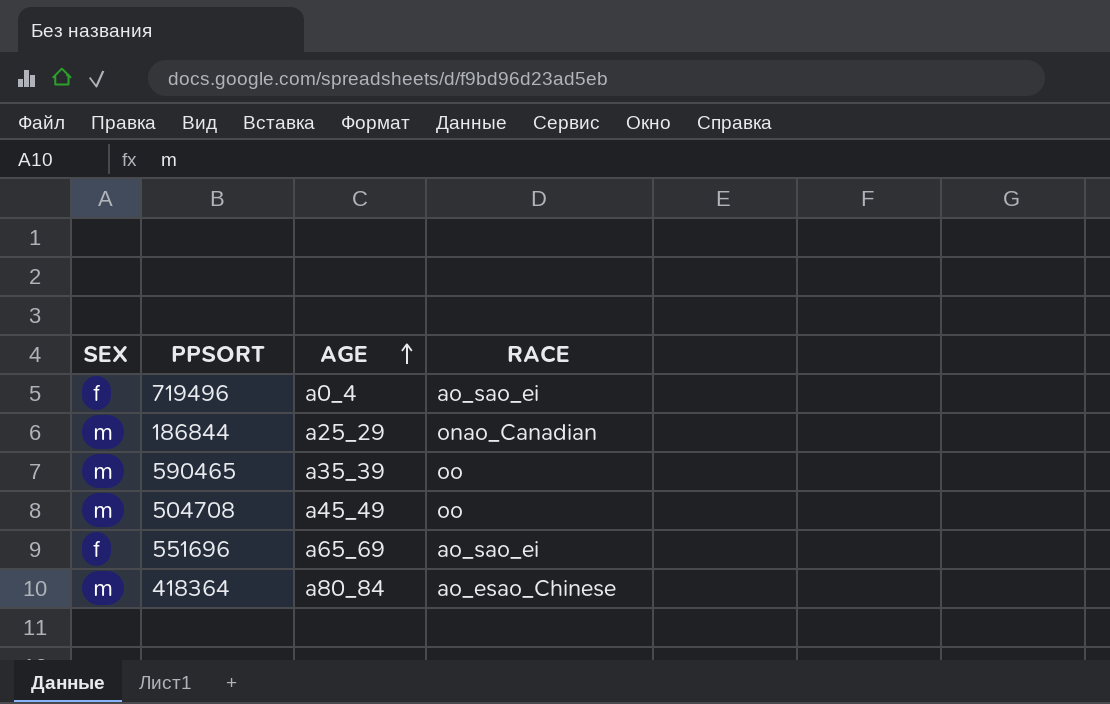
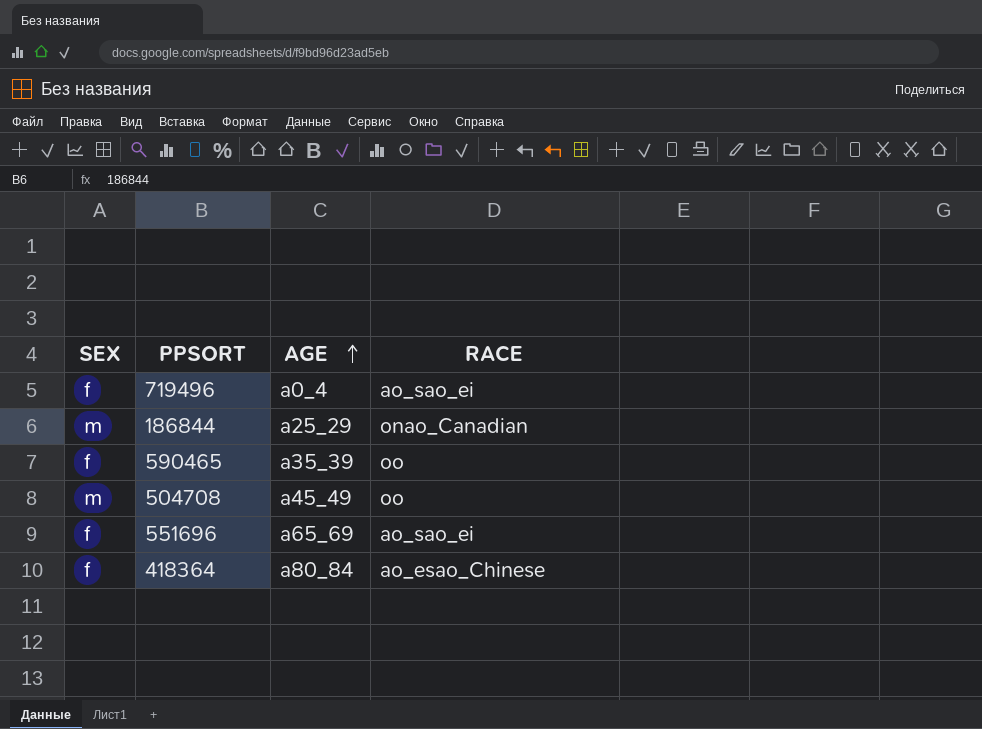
590465 | SEX: m -> f
418364 | SEX: m -> f

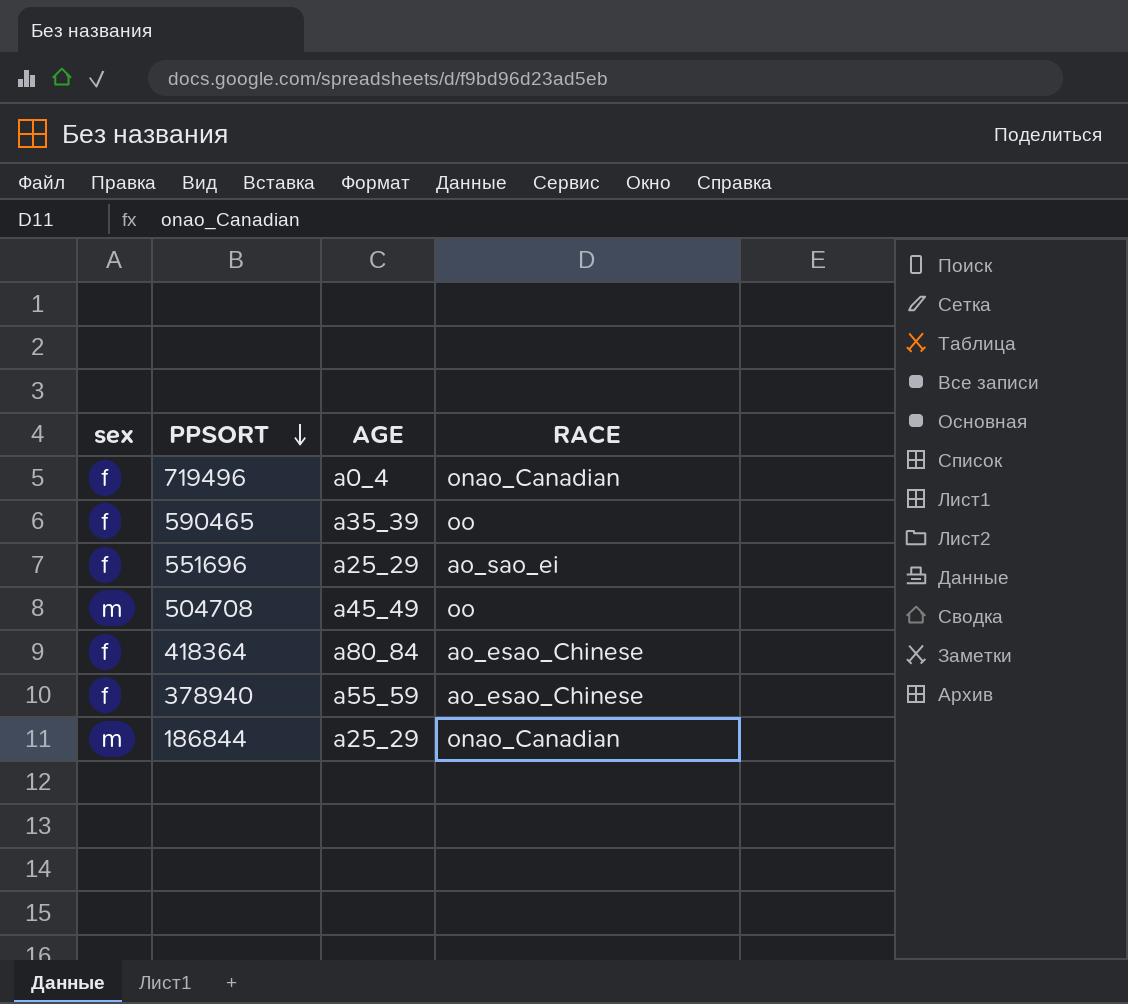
row order: AGE ascending -> PPSORT descending
column name: SEX -> sex
719496 | RACE: ao_sao_ei -> onao_Canadian
551696 | AGE: a65_69 -> a25_29
row 378940: none -> f | a55_59 | ao_esao_Chinese

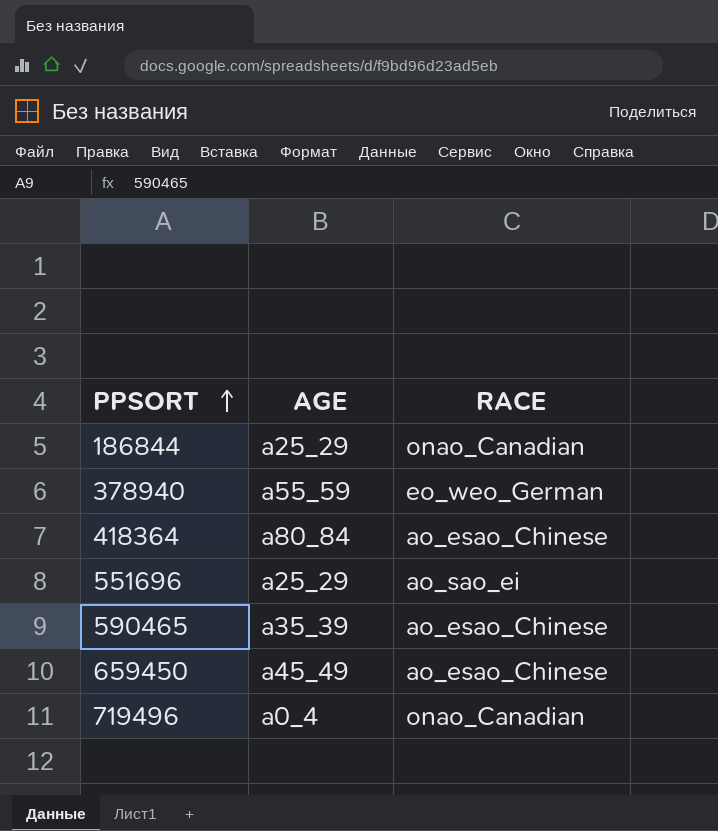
row order: PPSORT descending -> PPSORT ascending
column sex | position: 1 -> none
row 504708: m | a45_49 | oo -> none
378940 | RACE: ao_esao_Chinese -> eo_weo_German
590465 | RACE: oo -> ao_esao_Chinese
row 659450: none -> a45_49 | ao_esao_Chinese

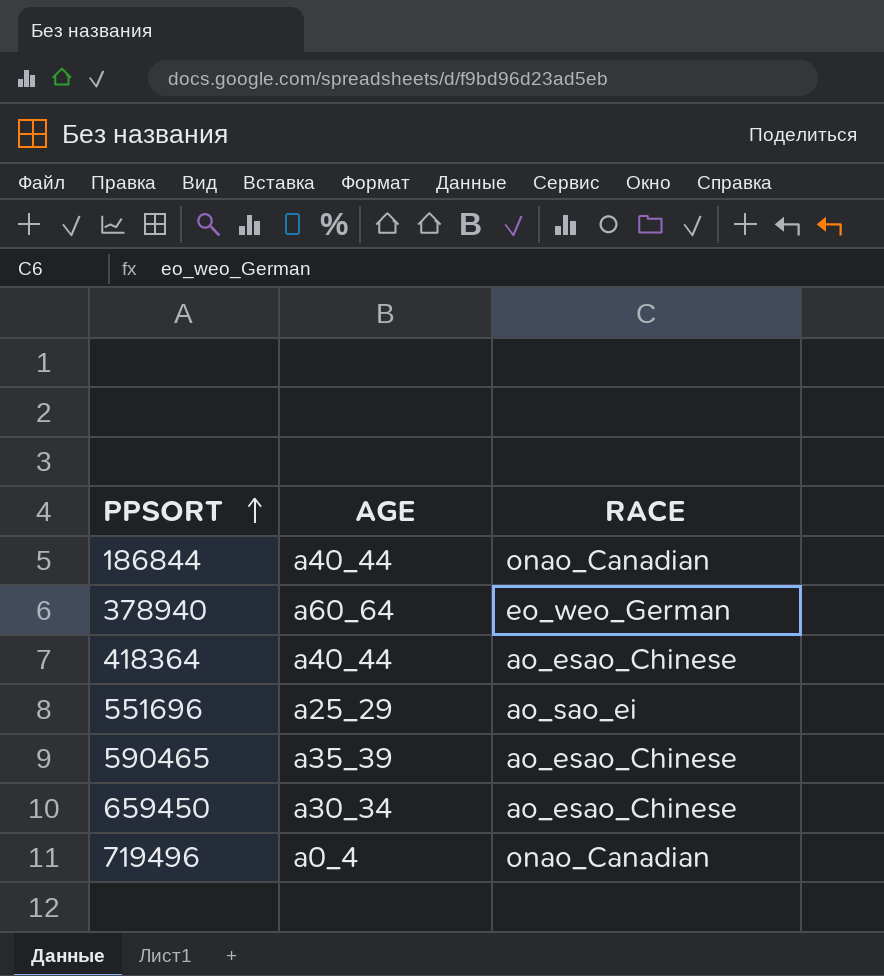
186844 | AGE: a25_29 -> a40_44
378940 | AGE: a55_59 -> a60_64
418364 | AGE: a80_84 -> a40_44
659450 | AGE: a45_49 -> a30_34

